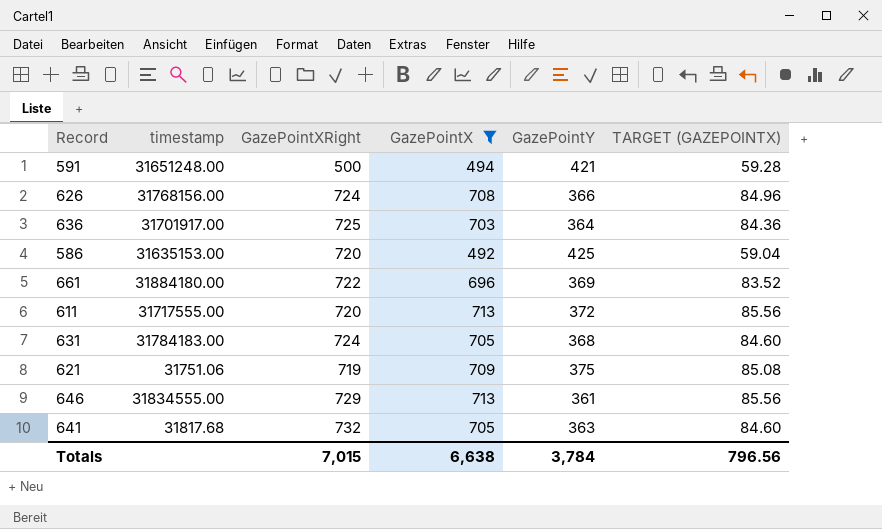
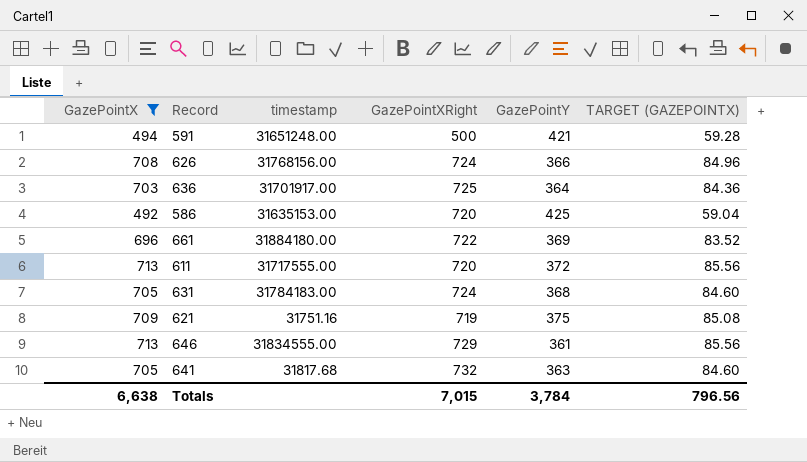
column GazePointX | position: 4 -> 1
621 | timestamp: 31751.06 -> 31751.16

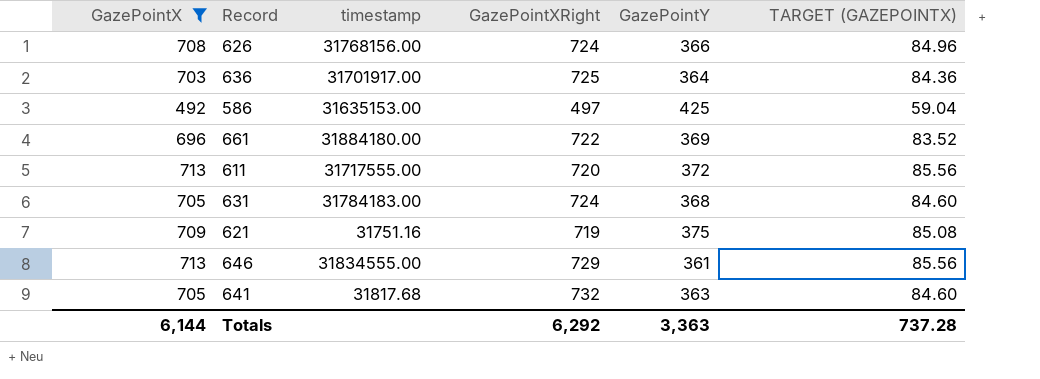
row 591: 494 | 31651248.00 | 500 | 421 | 59.28 -> none
586 | GazePointXRight: 720 -> 497
Totals | GazePointX: 6,638 -> 6,144
Totals | GazePointXRight: 7,015 -> 6,292
Totals | GazePointY: 3,784 -> 3,363
Totals | TARGET (GAZEPOINTX): 796.56 -> 737.28

